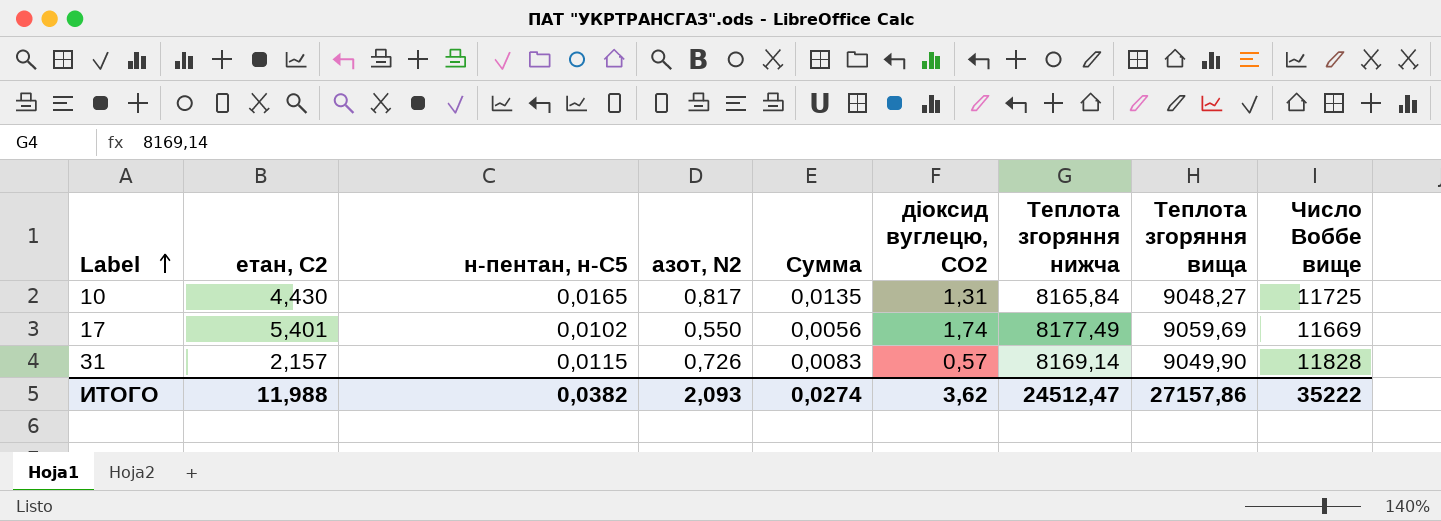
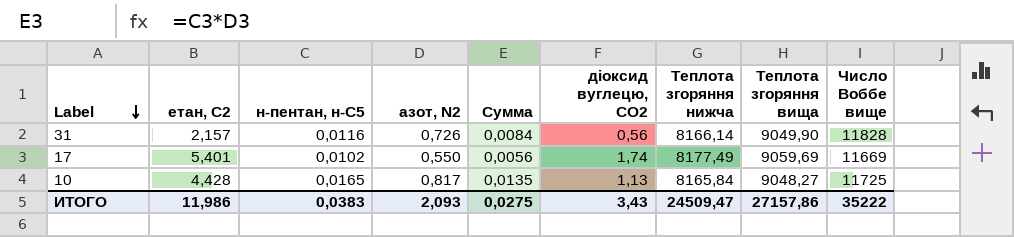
row order: Label ascending -> Label descending
31 | н-пентан, н-С5: 0,0115 -> 0,0116
31 | Сумма: 0,0083 -> 0,0084
31 | діоксид вуглецю, CО2: 0,57 -> 0,56
31 | Теплота згоряння нижча: 8169,14 -> 8166,14
10 | етан, С2: 4,430 -> 4,428
10 | діоксид вуглецю, CО2: 1,31 -> 1,13
ИТОГО | етан, С2: 11,988 -> 11,986
ИТОГО | н-пентан, н-С5: 0,0382 -> 0,0383
ИТОГО | Сумма: 0,0274 -> 0,0275
ИТОГО | діоксид вуглецю, CО2: 3,62 -> 3,43
ИТОГО | Теплота згоряння нижча: 24512,47 -> 24509,47

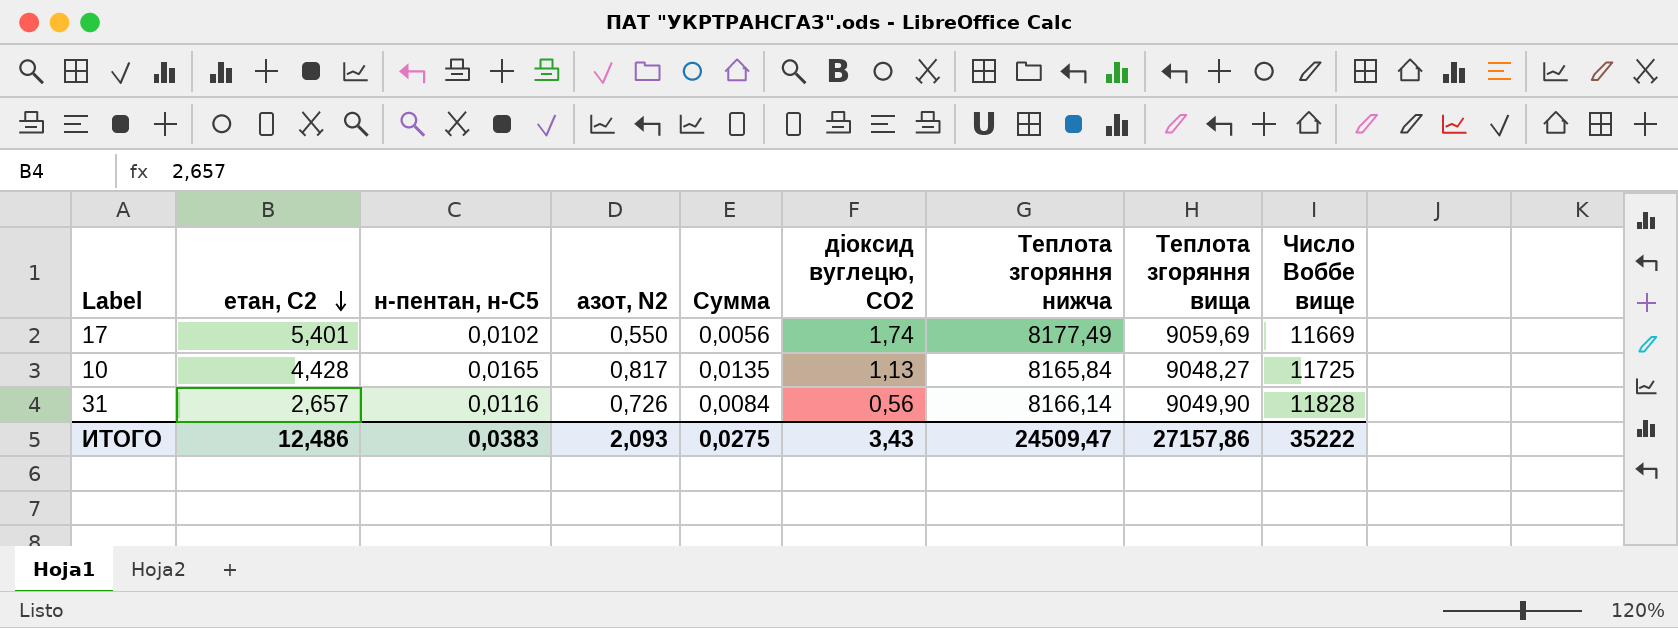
row order: Label descending -> етан, С2 descending
31 | етан, С2: 2,157 -> 2,657
ИТОГО | етан, С2: 11,986 -> 12,486

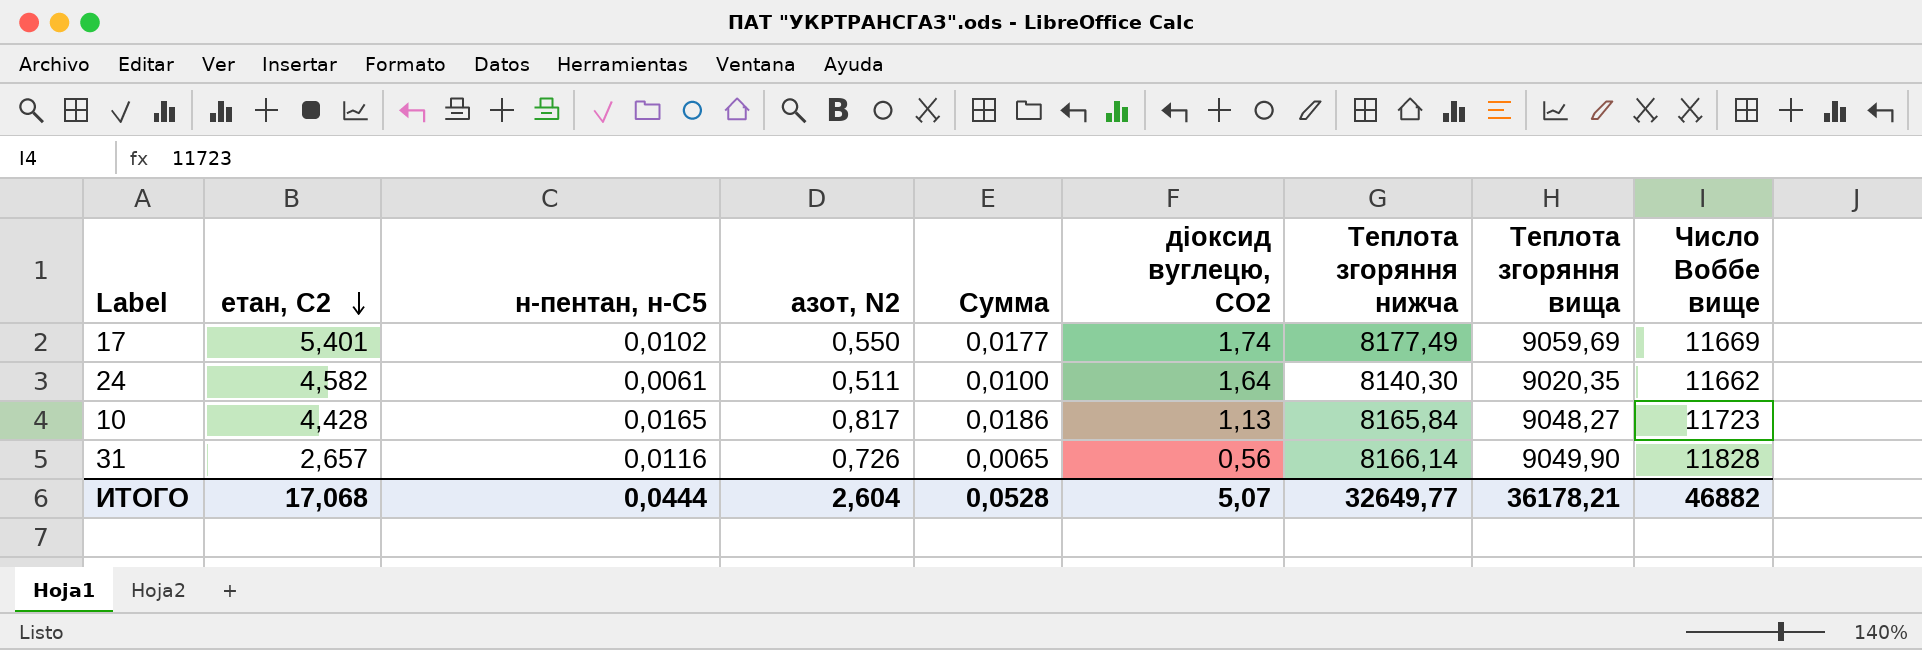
column Сумма | formula: [н-пентан, н-С5] * [азот, N2] -> [н-пентан, н-С5] * [діоксид вуглецю, CО2]
row 24: none -> 4,582 | 0,0061 | 0,511 | 0,0100 | 1,64 | 8140,30 | 9020,35 | 11662
10 | Число Воббе вище: 11725 -> 11723
ИТОГО | етан, С2: 12,486 -> 17,068
ИТОГО | н-пентан, н-С5: 0,0383 -> 0,0444
ИТОГО | азот, N2: 2,093 -> 2,604
ИТОГО | Сумма: 0,0275 -> 0,0528
ИТОГО | діоксид вуглецю, CО2: 3,43 -> 5,07
ИТОГО | Теплота згоряння нижча: 24509,47 -> 32649,77
ИТОГО | Теплота згоряння вища: 27157,86 -> 36178,21
ИТОГО | Число Воббе вище: 35222 -> 46882

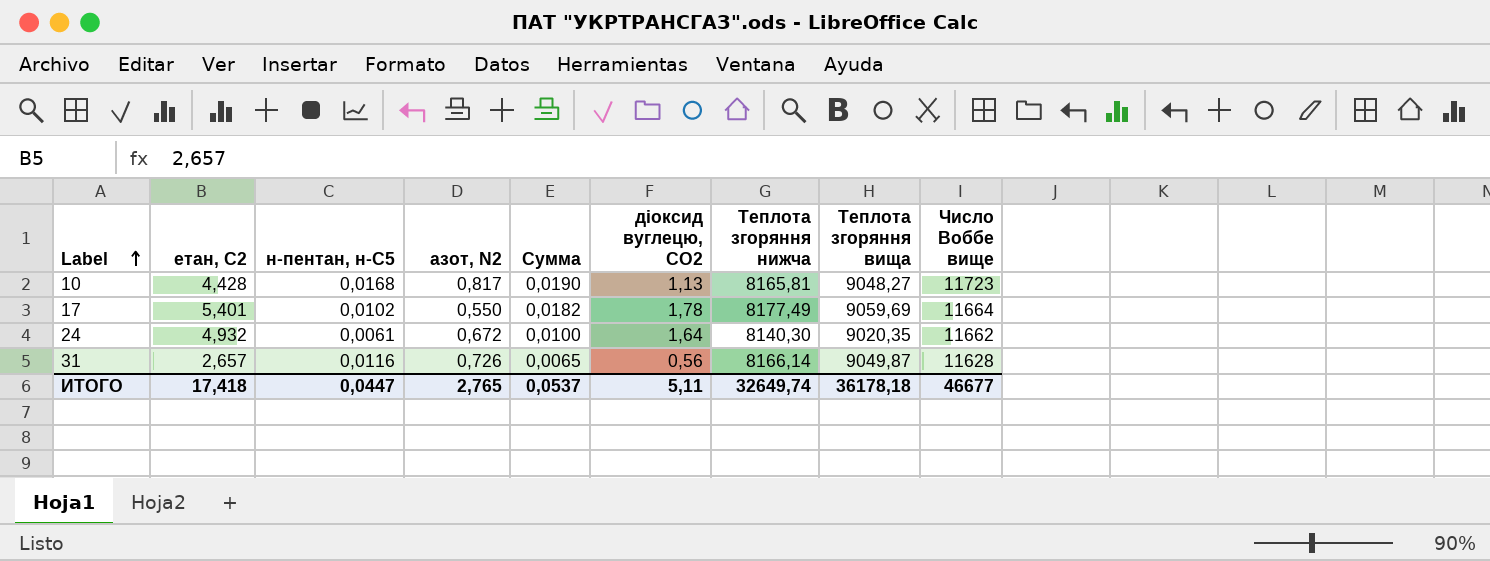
row order: етан, С2 descending -> Label ascending
10 | н-пентан, н-С5: 0,0165 -> 0,0168
10 | Сумма: 0,0186 -> 0,0190
10 | Теплота згоряння нижча: 8165,84 -> 8165,81
17 | Сумма: 0,0177 -> 0,0182
17 | діоксид вуглецю, CО2: 1,74 -> 1,78
17 | Число Воббе вище: 11669 -> 11664
24 | етан, С2: 4,582 -> 4,932
24 | азот, N2: 0,511 -> 0,672
31 | Теплота згоряння вища: 9049,90 -> 9049,87
31 | Число Воббе вище: 11828 -> 11628
ИТОГО | етан, С2: 17,068 -> 17,418
ИТОГО | н-пентан, н-С5: 0,0444 -> 0,0447
ИТОГО | азот, N2: 2,604 -> 2,765
ИТОГО | Сумма: 0,0528 -> 0,0537
ИТОГО | діоксид вуглецю, CО2: 5,07 -> 5,11
ИТОГО | Теплота згоряння нижча: 32649,77 -> 32649,74
ИТОГО | Теплота згоряння вища: 36178,21 -> 36178,18
ИТОГО | Число Воббе вище: 46882 -> 46677

